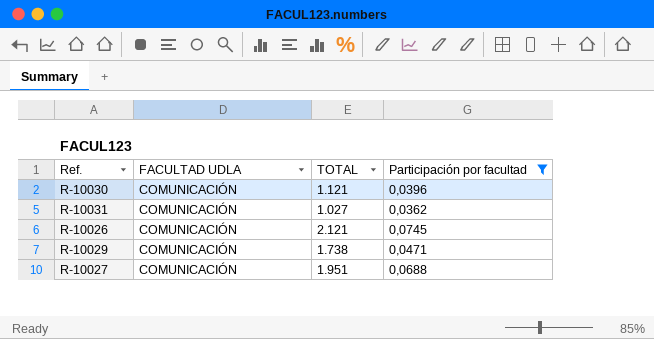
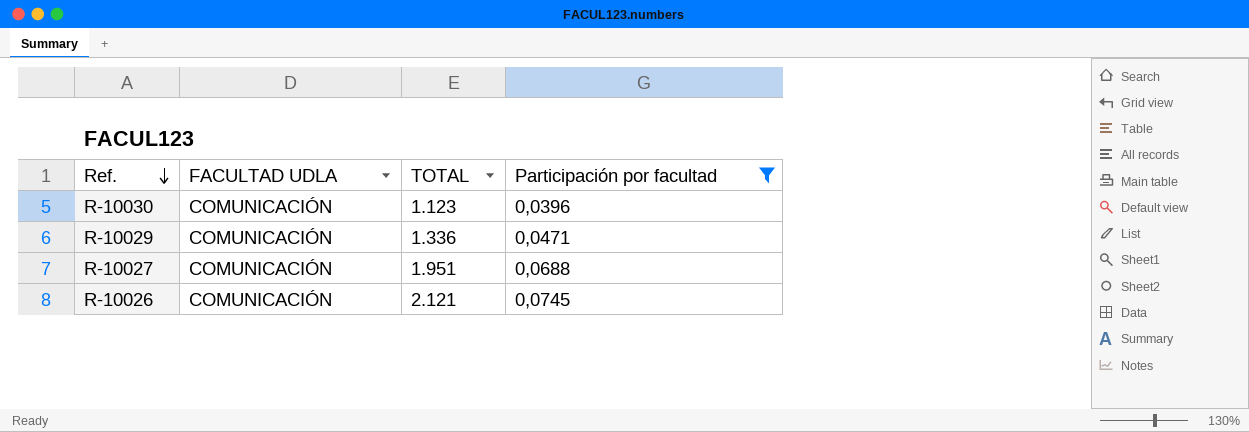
row order: none -> Ref. descending
row R-10031: COMUNICACIÓN | 1.027 | 0,0362 -> none
R-10030 | TOTAL: 1.121 -> 1.123
R-10029 | TOTAL: 1.738 -> 1.336

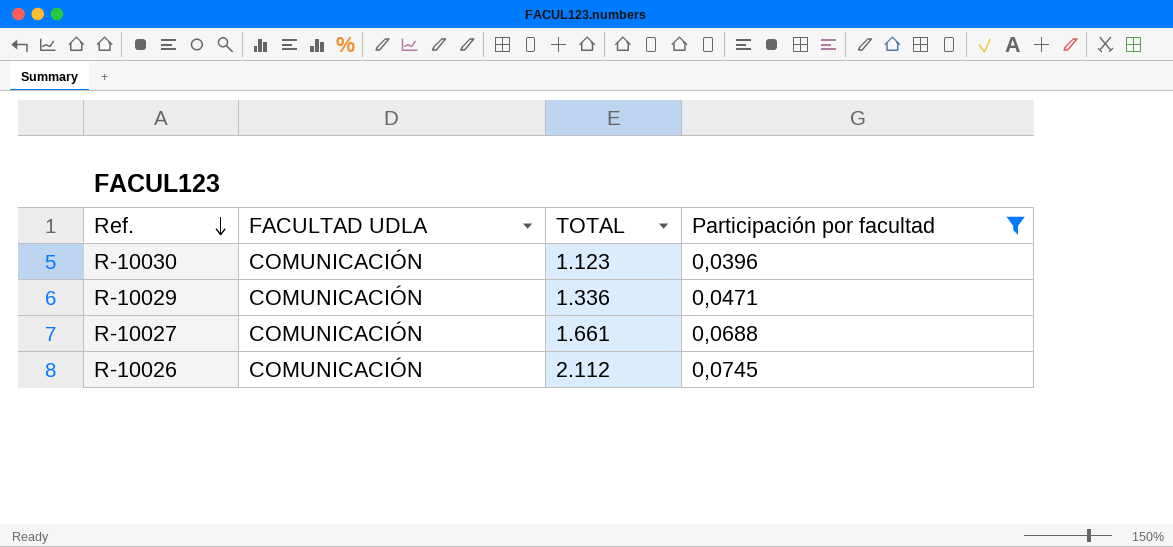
R-10027 | TOTAL: 1.951 -> 1.661
R-10026 | TOTAL: 2.121 -> 2.112

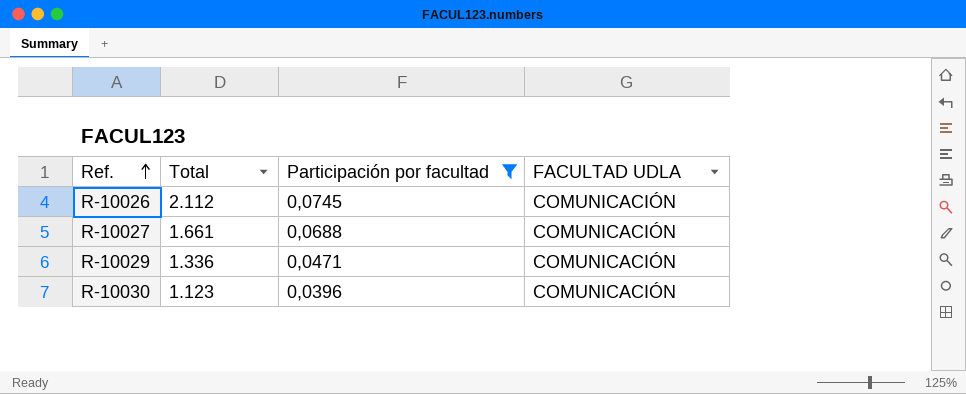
row order: Ref. descending -> Ref. ascending
column name: TOTAL -> Total
column FACULTAD UDLA | position: 2 -> 4

